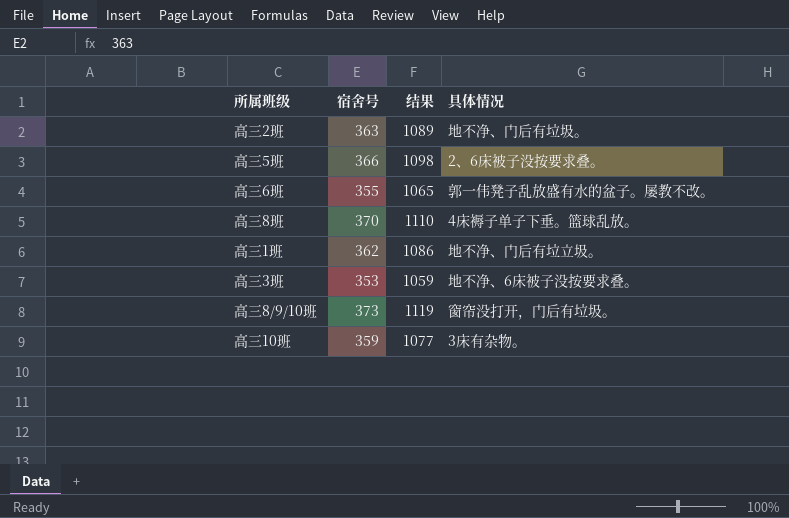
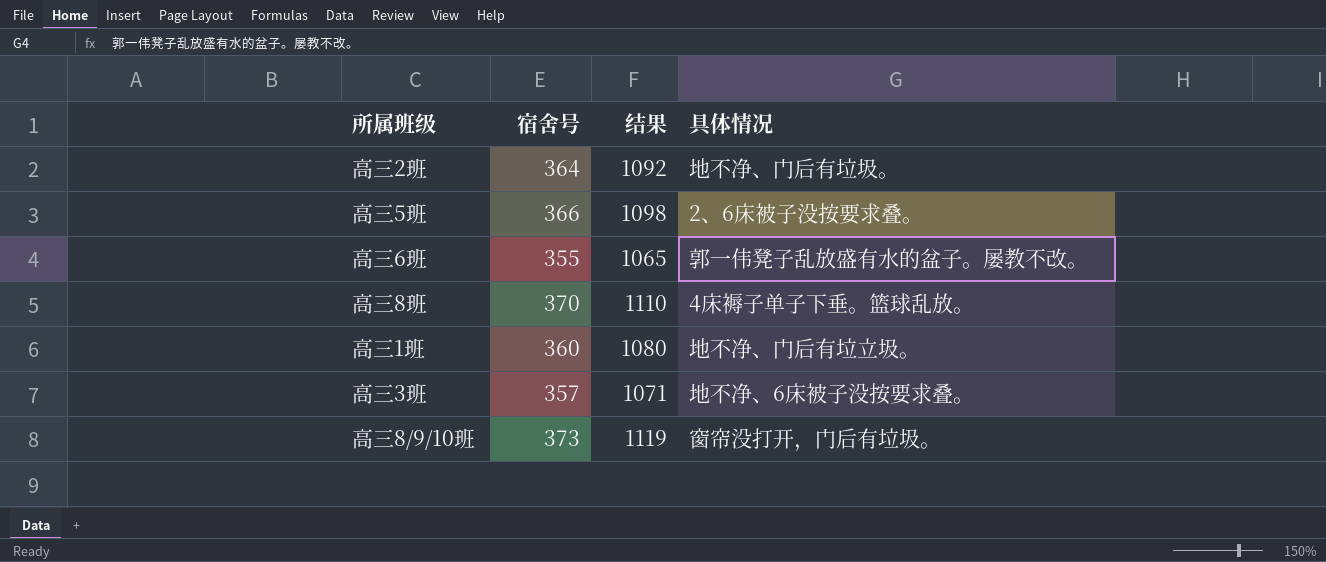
row 高三10班: 359 | 1077 | 3床有杂物。 -> none
高三2班 | 宿舍号: 363 -> 364
高三2班 | 结果: 1089 -> 1092
高三1班 | 宿舍号: 362 -> 360
高三1班 | 结果: 1086 -> 1080
高三3班 | 宿舍号: 353 -> 357
高三3班 | 结果: 1059 -> 1071

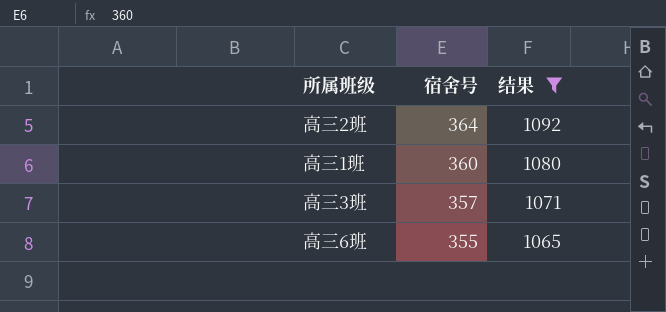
filter: none -> 结果 <= 1092
row order: none -> 宿舍号 descending
column 具体情况 | position: 4 -> none

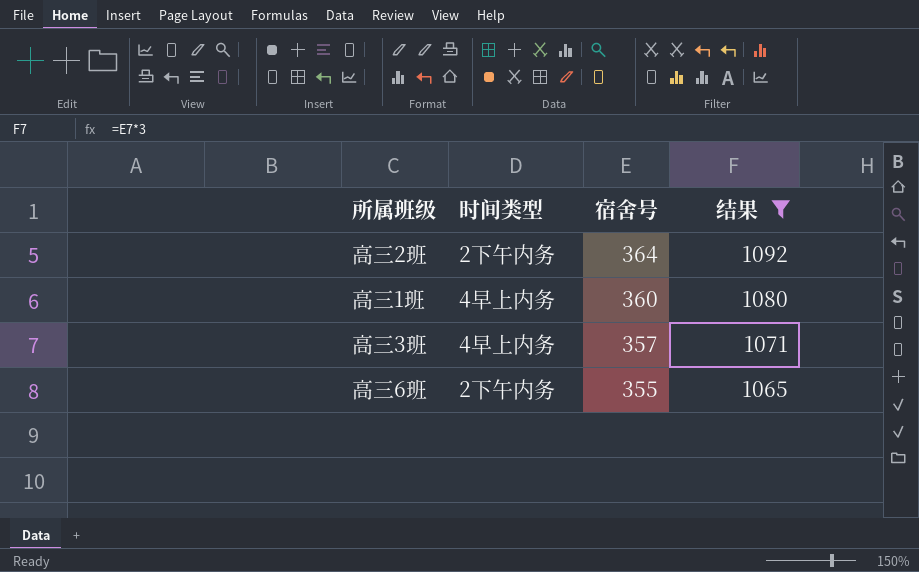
column 时间类型 | position: none -> 2

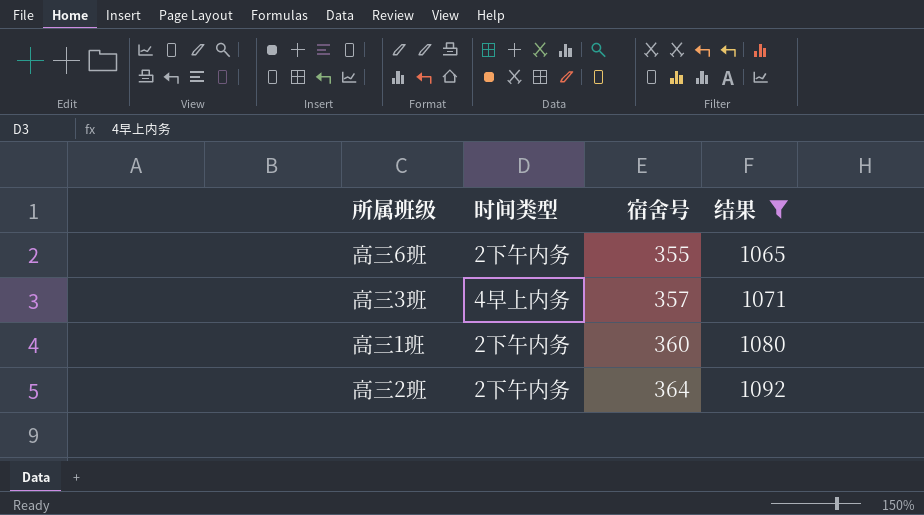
row order: 宿舍号 descending -> 宿舍号 ascending
高三1班 | 时间类型: 4早上内务 -> 2下午内务

